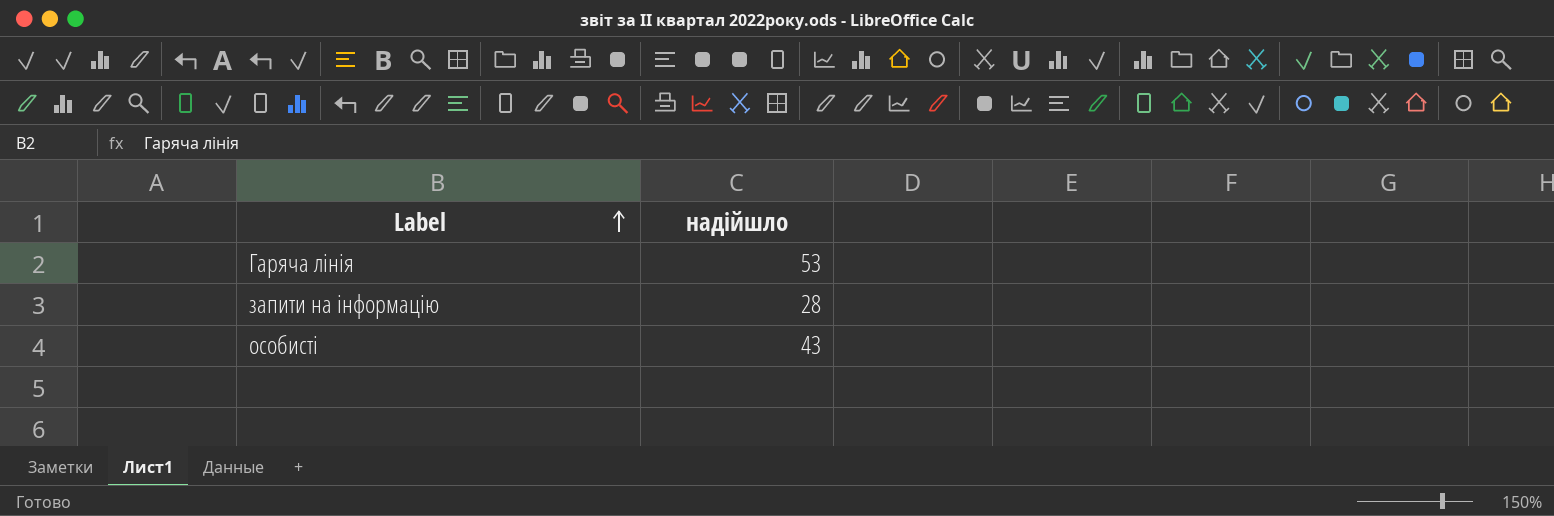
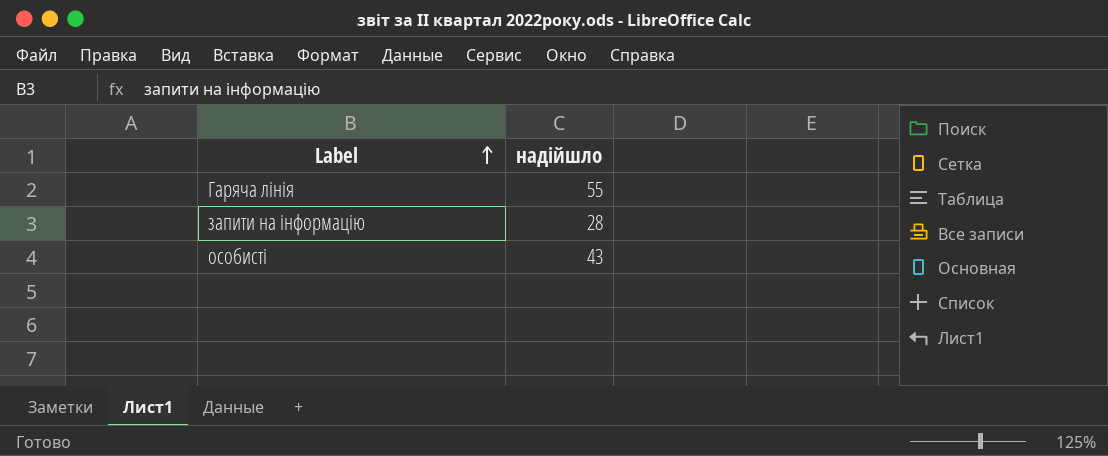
Гаряча лінія | надійшло: 53 -> 55

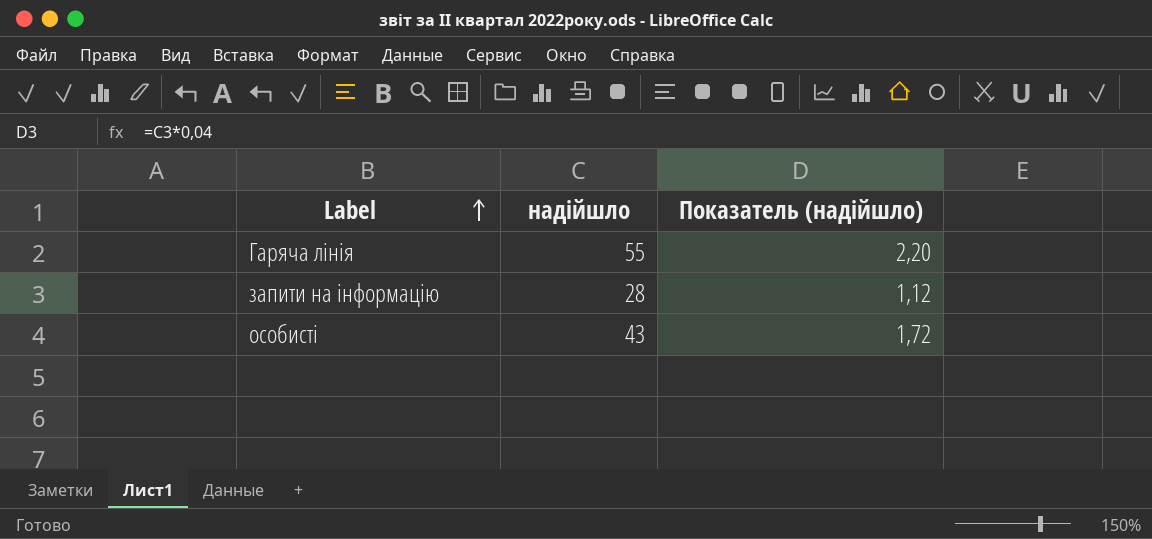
column Показатель (надійшло) | formula: none -> [надійшло] * 0,04

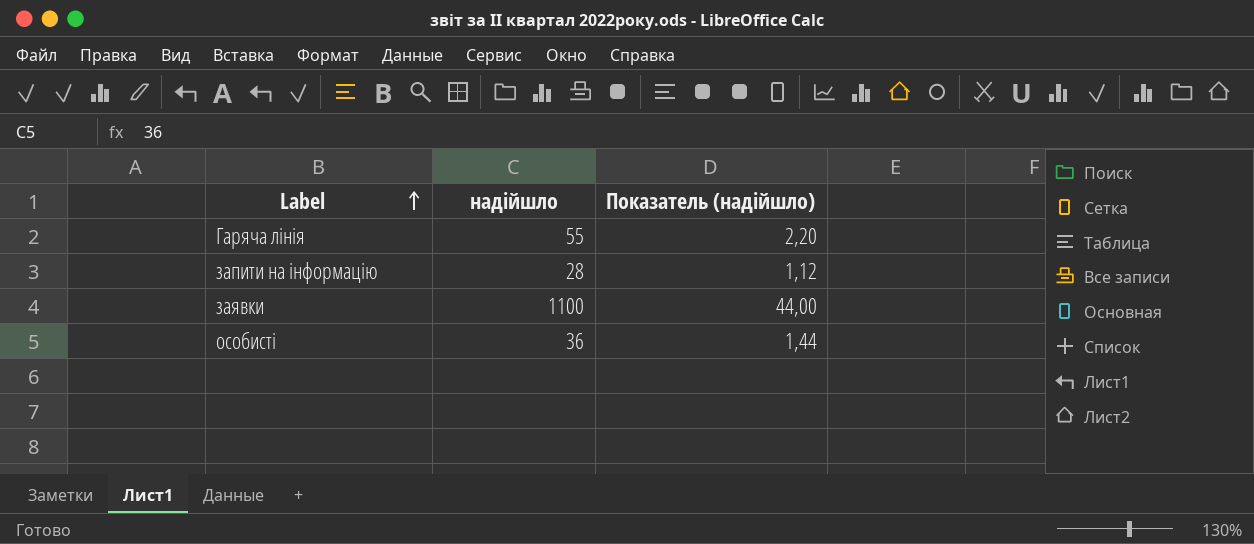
row заявки: none -> 1100 | 44,00
особисті | надійшло: 43 -> 36
особисті | Показатель (надійшло): 1,72 -> 1,44

